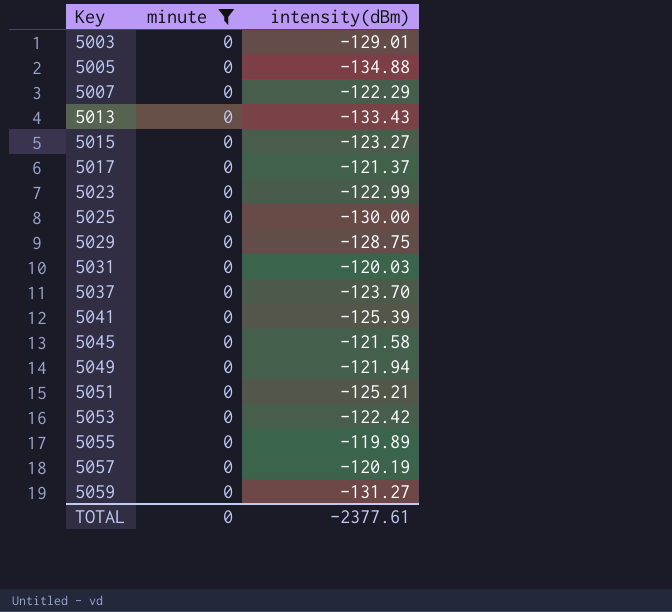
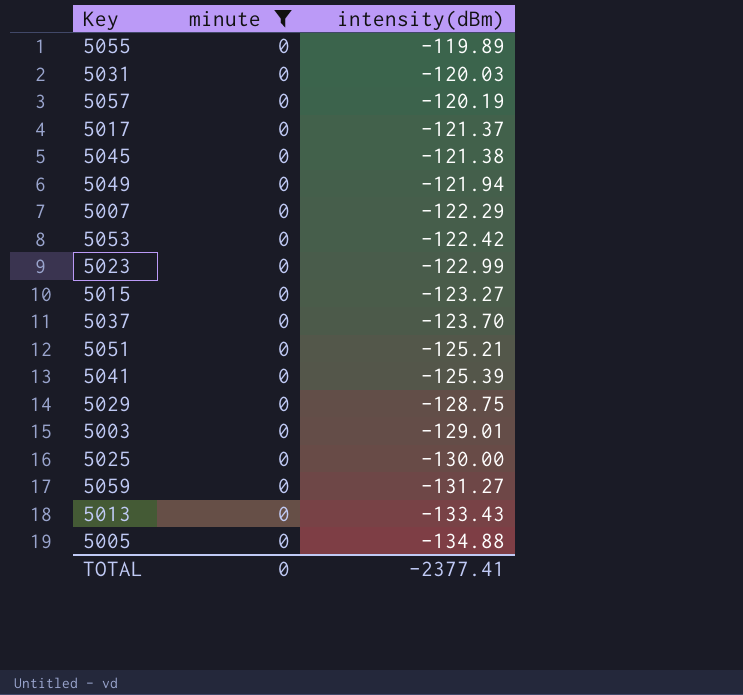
row order: Key ascending -> intensity(dBm) descending
5045 | intensity(dBm): -121.58 -> -121.38
TOTAL | intensity(dBm): -2377.61 -> -2377.41

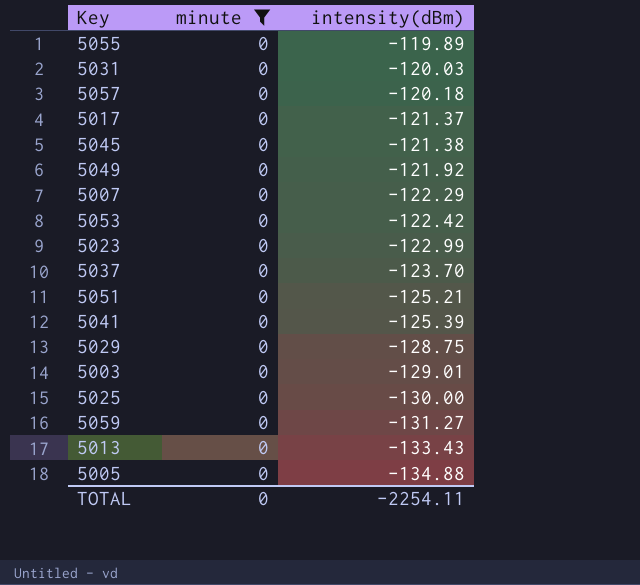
row 5015: 0 | -123.27 -> none
5057 | intensity(dBm): -120.19 -> -120.18
5049 | intensity(dBm): -121.94 -> -121.92
TOTAL | intensity(dBm): -2377.41 -> -2254.11

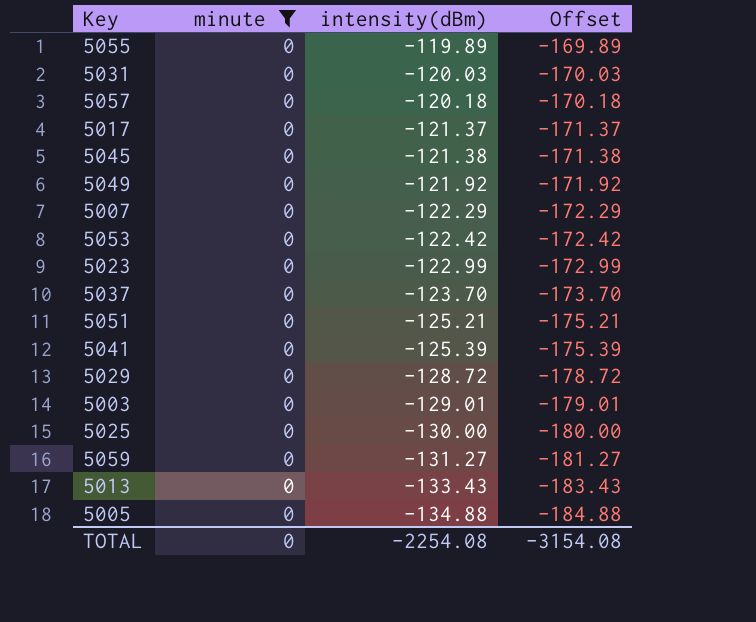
column Offset | formula: none -> [intensity(dBm)] - 50
5029 | intensity(dBm): -128.75 -> -128.72
TOTAL | intensity(dBm): -2254.11 -> -2254.08

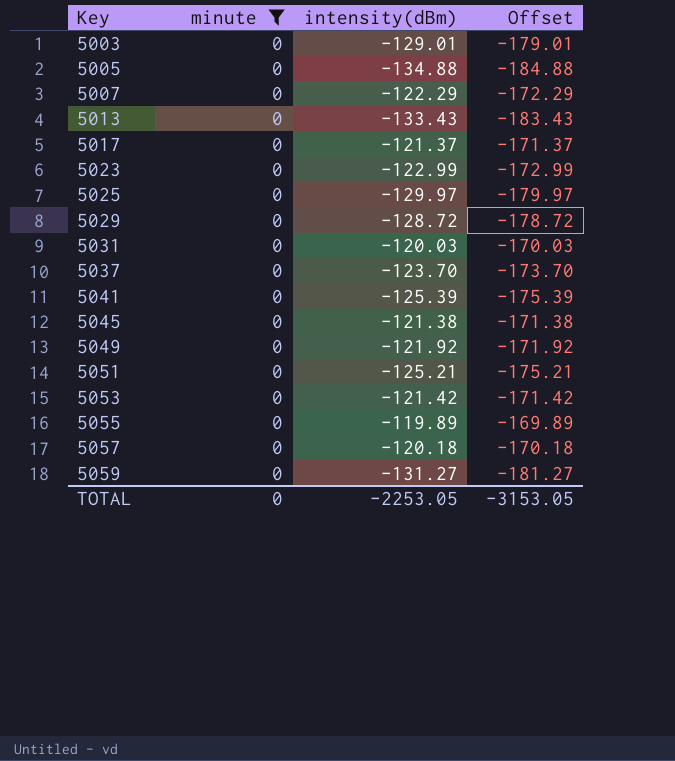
row order: intensity(dBm) descending -> Key ascending
5025 | intensity(dBm): -130.00 -> -129.97
5025 | Offset: -180.00 -> -179.97
5053 | intensity(dBm): -122.42 -> -121.42
5053 | Offset: -172.42 -> -171.42
TOTAL | intensity(dBm): -2254.08 -> -2253.05
TOTAL | Offset: -3154.08 -> -3153.05

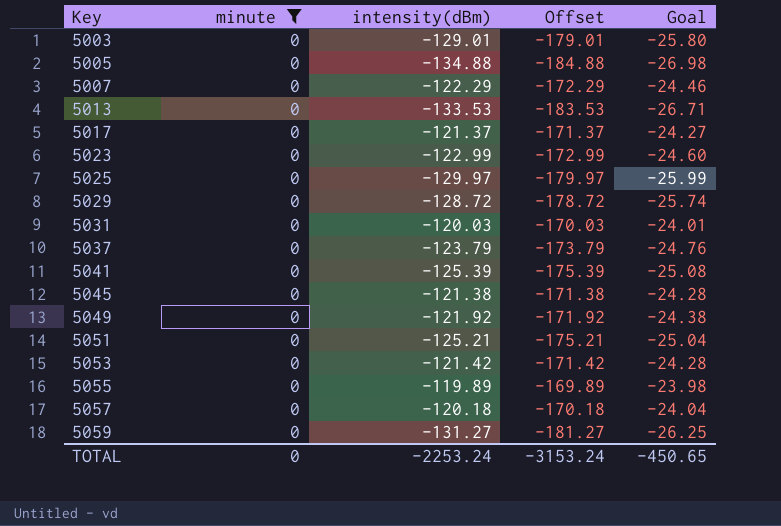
column Goal | formula: none -> [intensity(dBm)] * 0.2
5013 | intensity(dBm): -133.43 -> -133.53
5013 | Offset: -183.43 -> -183.53
5037 | intensity(dBm): -123.70 -> -123.79
5037 | Offset: -173.70 -> -173.79
TOTAL | intensity(dBm): -2253.05 -> -2253.24
TOTAL | Offset: -3153.05 -> -3153.24

